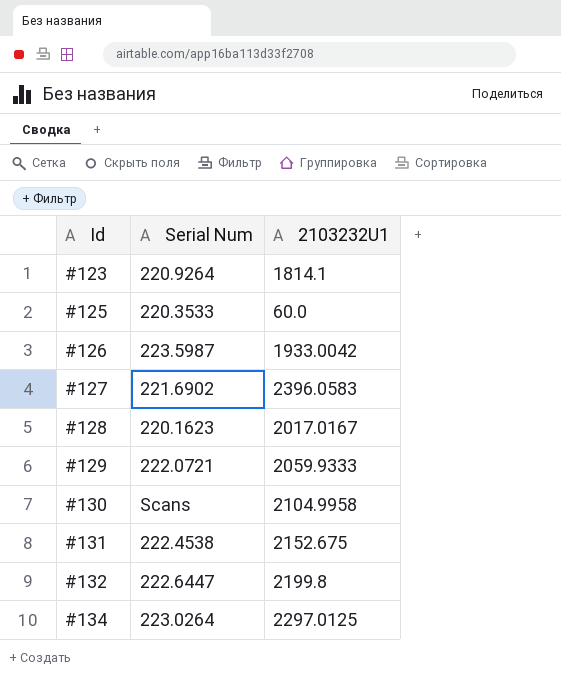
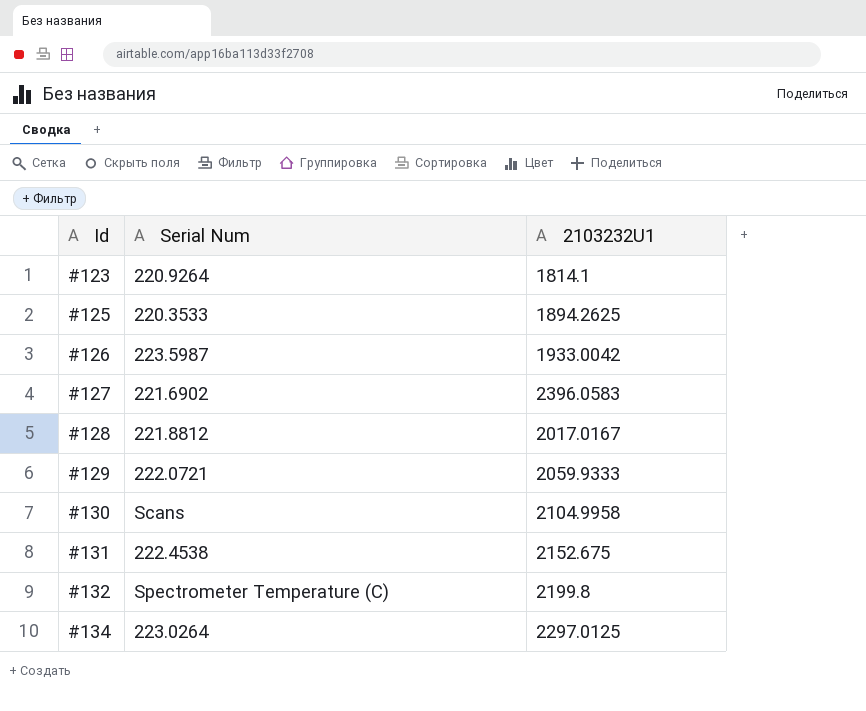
#125 | 2103232U1: 60.0 -> 1894.2625
#128 | Serial Num: 220.1623 -> 221.8812
#132 | Serial Num: 222.6447 -> Spectrometer Temperature (C)

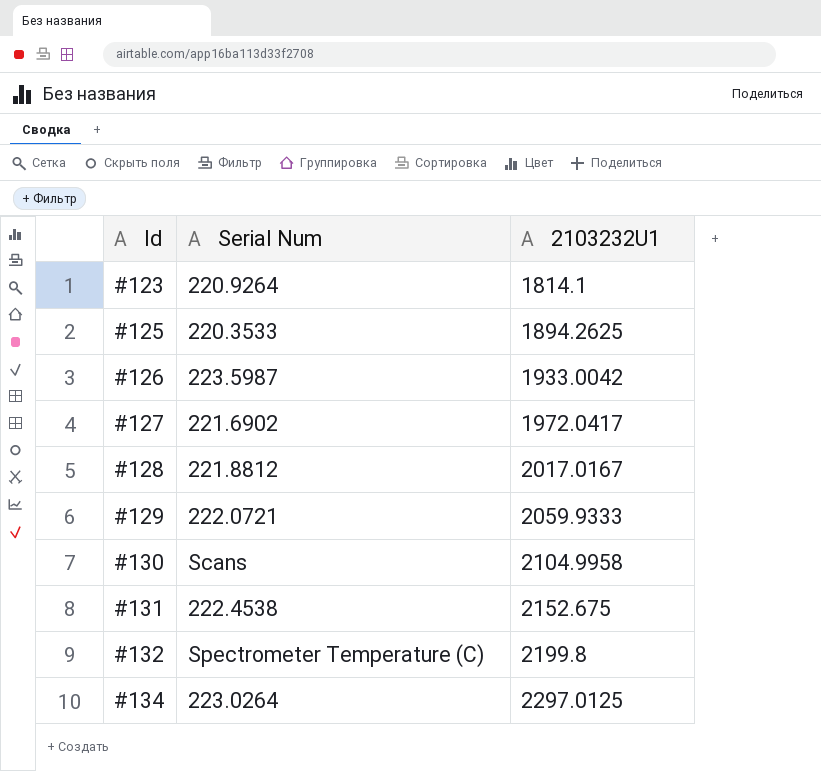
#127 | 2103232U1: 2396.0583 -> 1972.0417

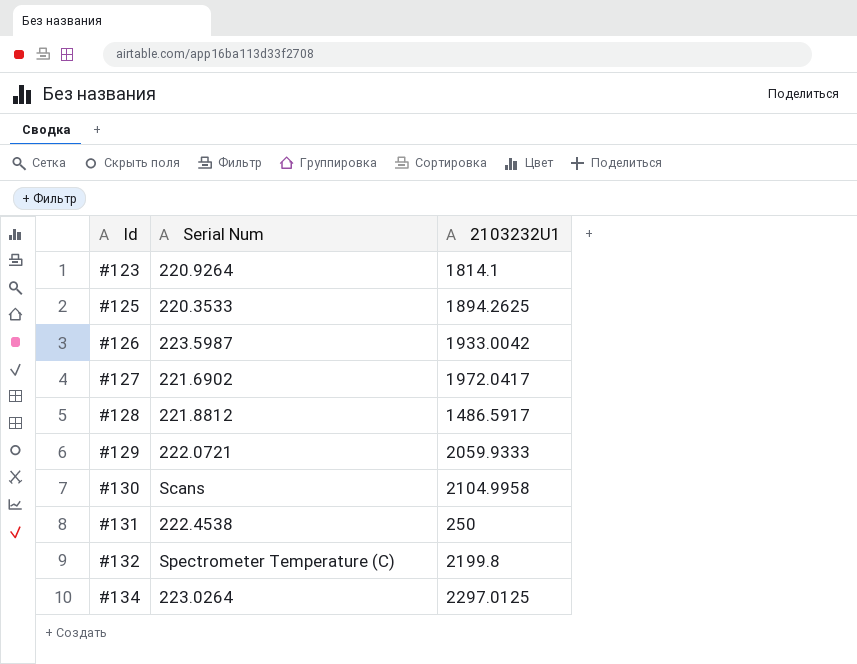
#128 | 2103232U1: 2017.0167 -> 1486.5917
#131 | 2103232U1: 2152.675 -> 250

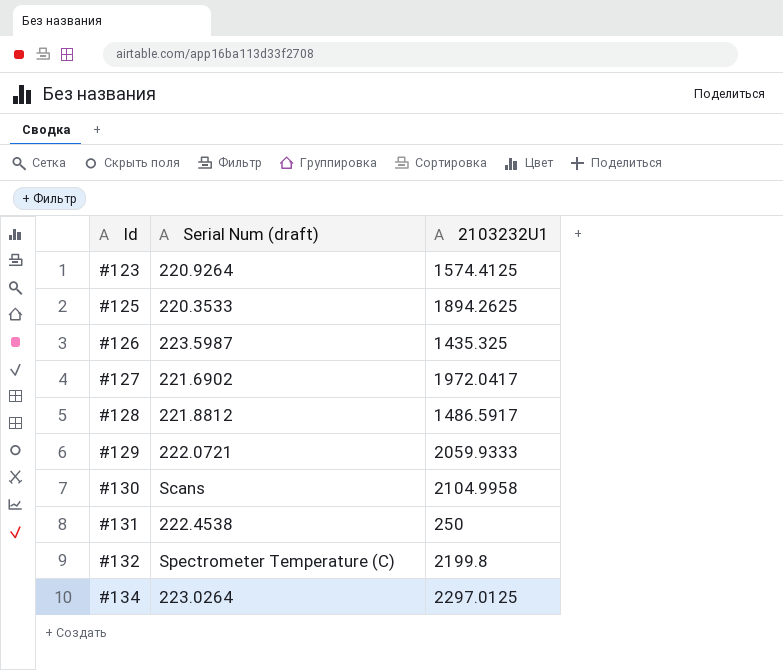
column name: Serial Num -> Serial Num (draft)
#123 | 2103232U1: 1814.1 -> 1574.4125
#126 | 2103232U1: 1933.0042 -> 1435.325

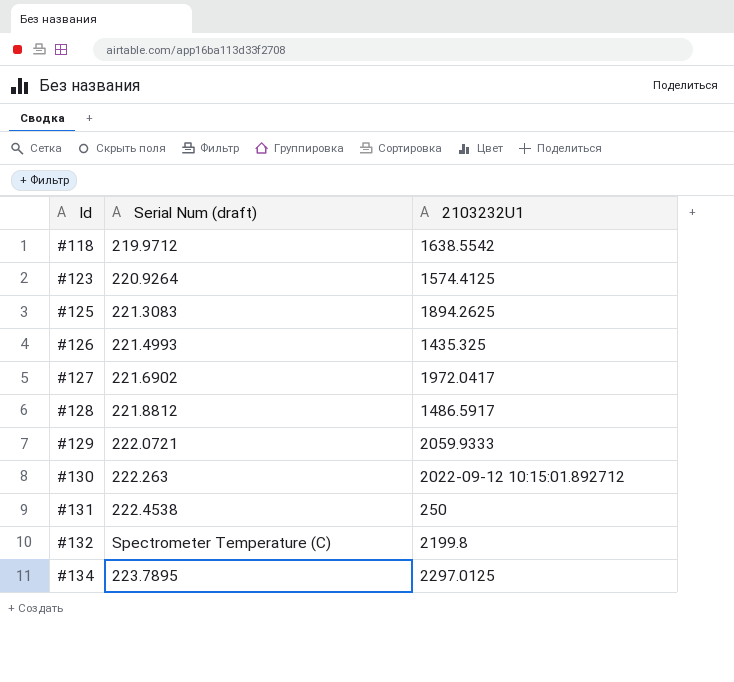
row #118: none -> 219.9712 | 1638.5542
#125 | Serial Num (draft): 220.3533 -> 221.3083
#126 | Serial Num (draft): 223.5987 -> 221.4993
#130 | Serial Num (draft): Scans -> 222.263
#130 | 2103232U1: 2104.9958 -> 2022-09-12 10:15:01.892712
#134 | Serial Num (draft): 223.0264 -> 223.7895

